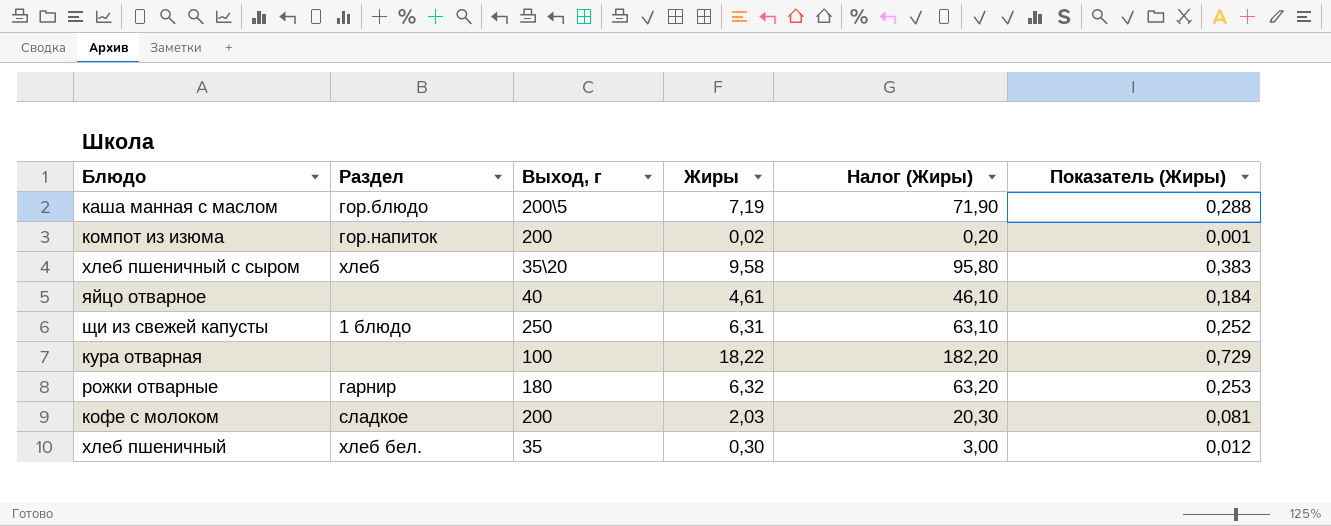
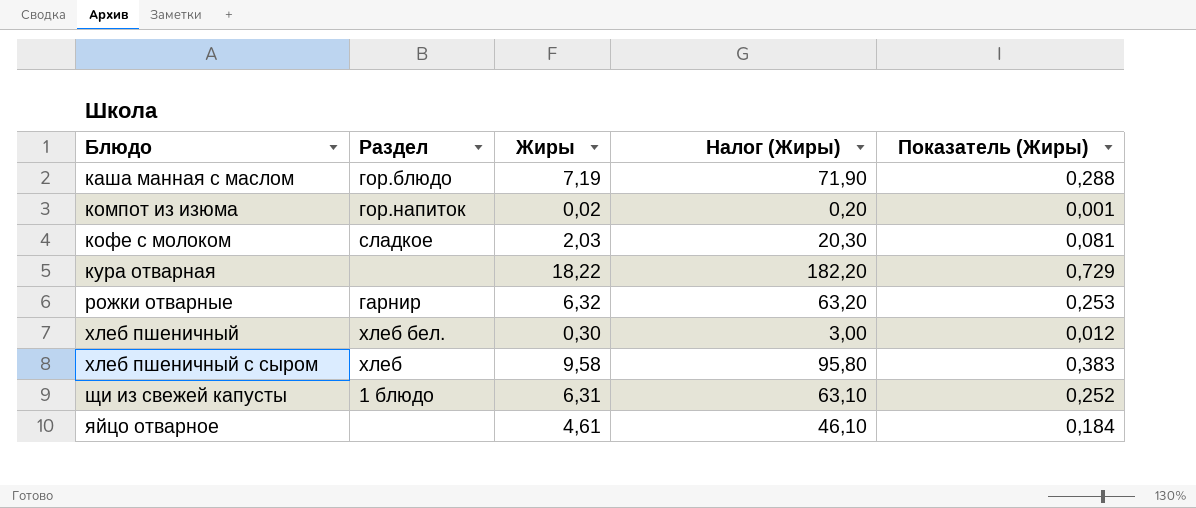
row order: none -> Блюдо ascending
column Выход, г | position: 3 -> none

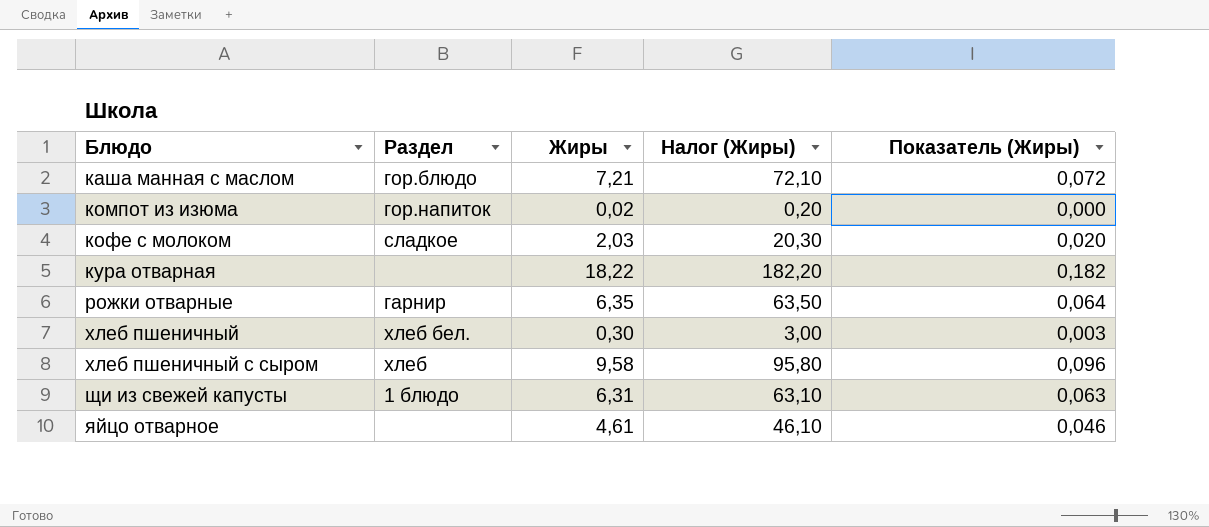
column Показатель (Жиры) | formula: [Жиры] * 0,04 -> [Жиры] * 0,01
каша манная с маслом | Жиры: 7,19 -> 7,21
каша манная с маслом | Налог (Жиры): 71,90 -> 72,10
рожки отварные | Жиры: 6,32 -> 6,35
рожки отварные | Налог (Жиры): 63,20 -> 63,50

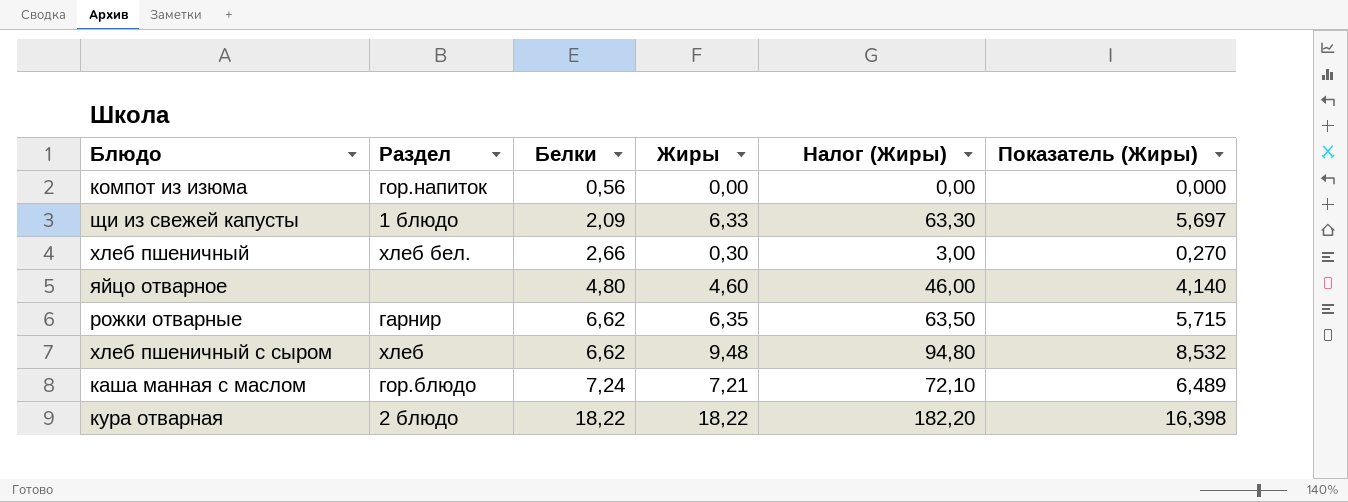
row order: Блюдо ascending -> Белки ascending
column Белки | position: none -> 3
column Показатель (Жиры) | formula: [Жиры] * 0,01 -> [Жиры] * 0,9
row кофе с молоком: сладкое | 2,03 | 20,30 | 0,020 -> none
компот из изюма | Жиры: 0,02 -> 0,00
компот из изюма | Налог (Жиры): 0,20 -> 0,00
щи из свежей капусты | Жиры: 6,31 -> 6,33
щи из свежей капусты | Налог (Жиры): 63,10 -> 63,30
яйцо отварное | Жиры: 4,61 -> 4,60
яйцо отварное | Налог (Жиры): 46,10 -> 46,00
хлеб пшеничный с сыром | Жиры: 9,58 -> 9,48
хлеб пшеничный с сыром | Налог (Жиры): 95,80 -> 94,80
кура отварная | Раздел: none -> 2 блюдо

